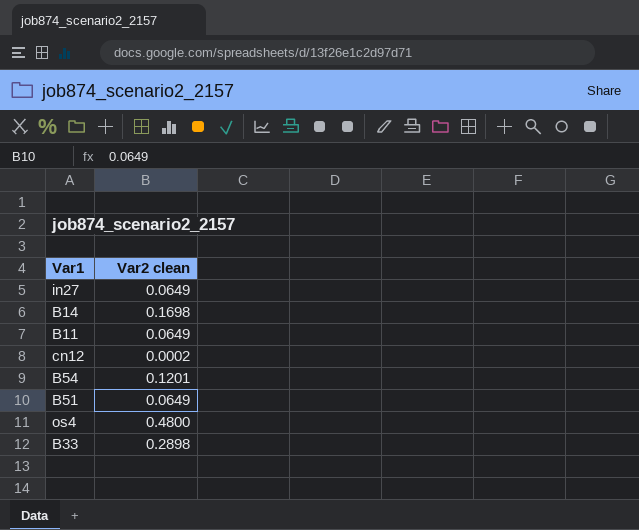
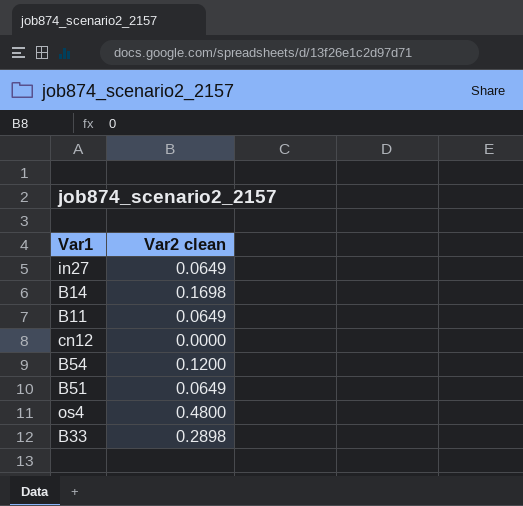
cn12 | Var2 clean: 0.0002 -> 0.0000
B54 | Var2 clean: 0.1201 -> 0.1200

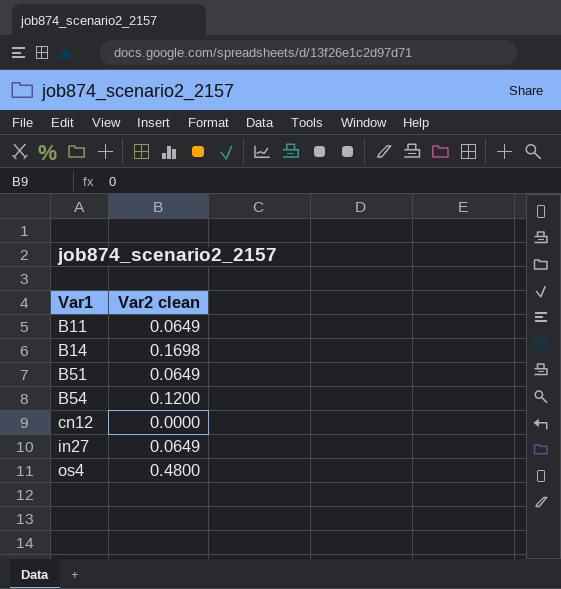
row order: none -> Var1 ascending
row B33: 0.2898 -> none

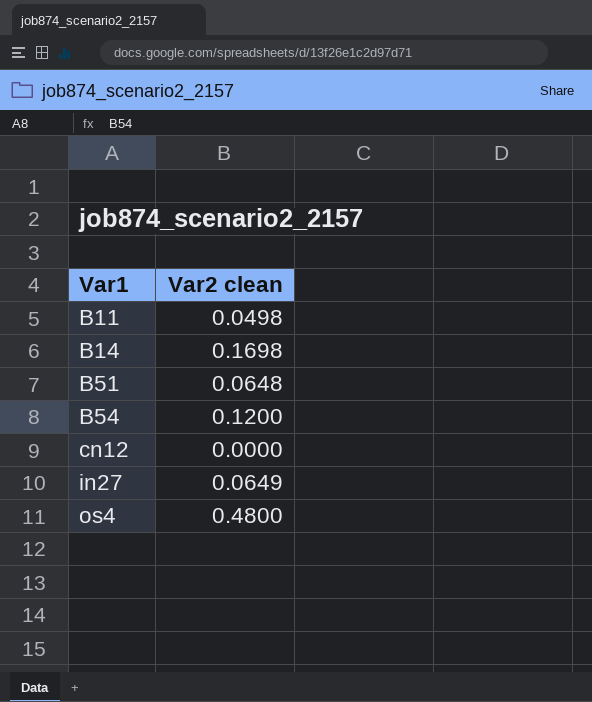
B11 | Var2 clean: 0.0649 -> 0.0498
B51 | Var2 clean: 0.0649 -> 0.0648

